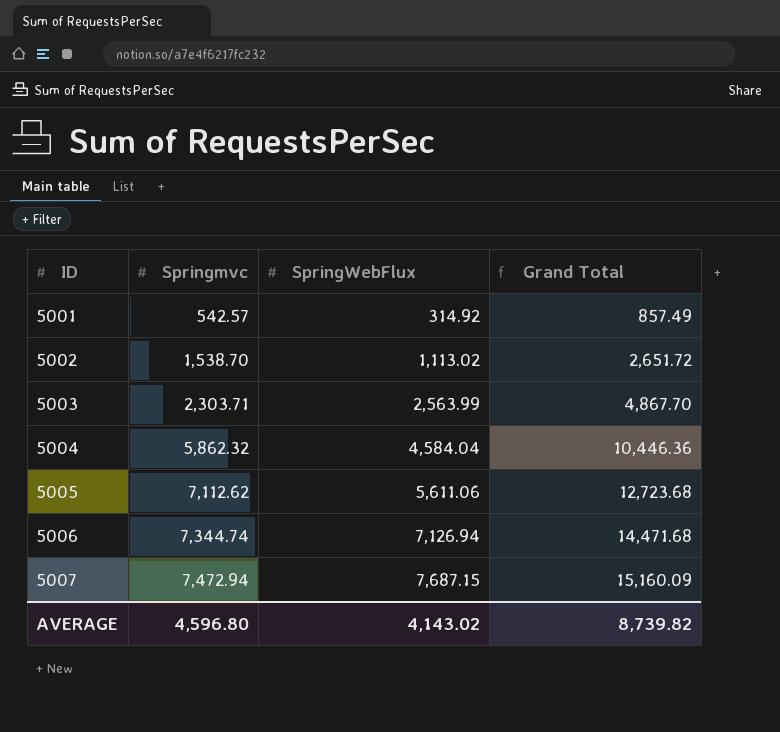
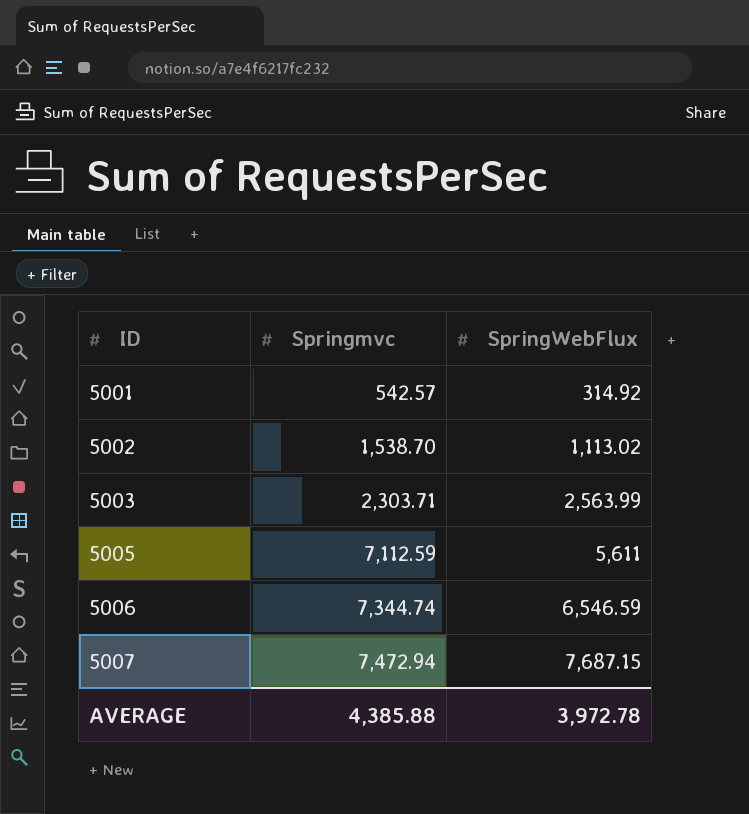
column Grand Total | formula: [Springmvc] + [SpringWebFlux] -> none
row 5004: 5,862.32 | 4,584.04 | 10,446.36 -> none
5005 | Springmvc: 7,112.62 -> 7,112.59
5005 | SpringWebFlux: 5,611.06 -> 5,611
5006 | SpringWebFlux: 7,126.94 -> 6,546.59
AVERAGE | Springmvc: 4,596.80 -> 4,385.88
AVERAGE | SpringWebFlux: 4,143.02 -> 3,972.78

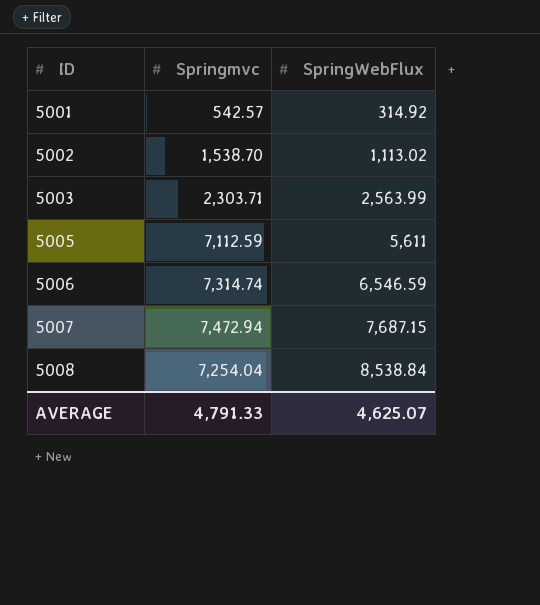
5006 | Springmvc: 7,344.74 -> 7,314.74
row 5008: none -> 7,254.04 | 8,538.84
AVERAGE | Springmvc: 4,385.88 -> 4,791.33
AVERAGE | SpringWebFlux: 3,972.78 -> 4,625.07

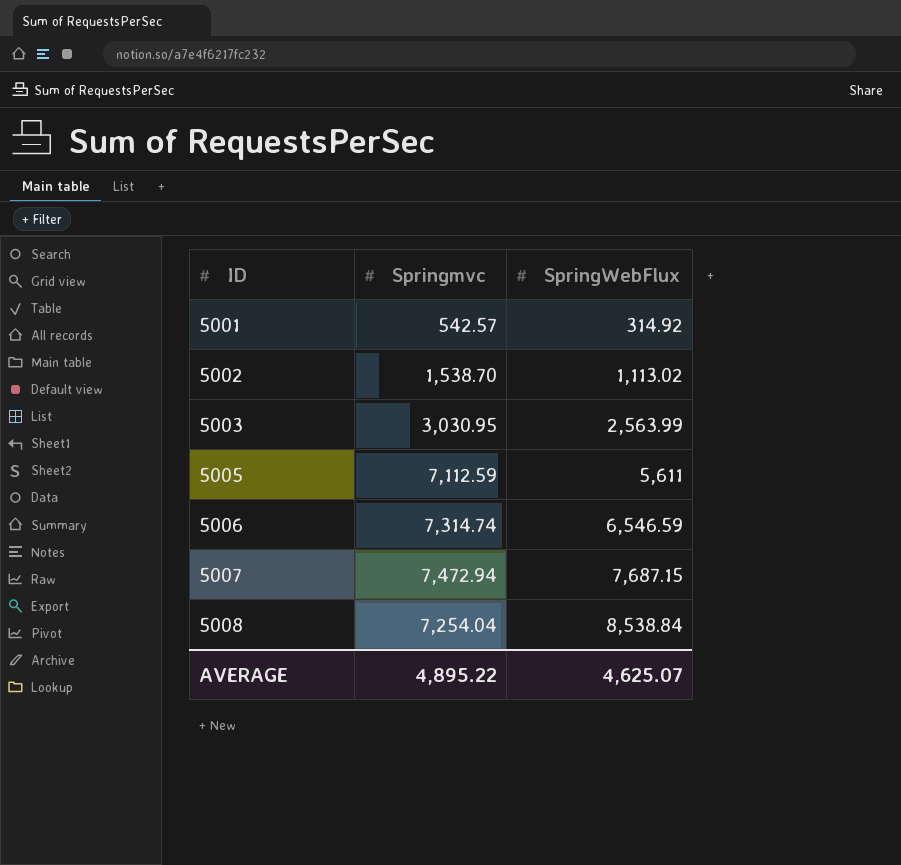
5003 | Springmvc: 2,303.71 -> 3,030.95
AVERAGE | Springmvc: 4,791.33 -> 4,895.22

